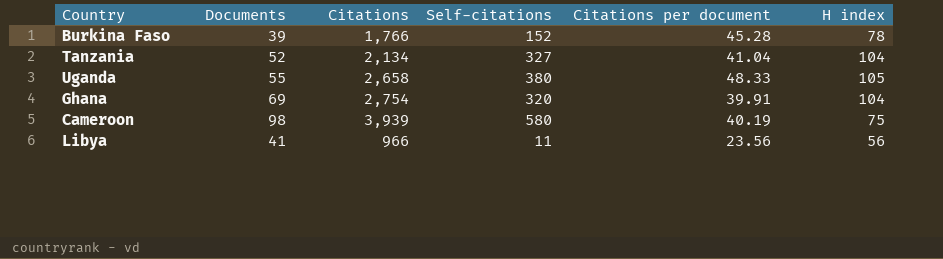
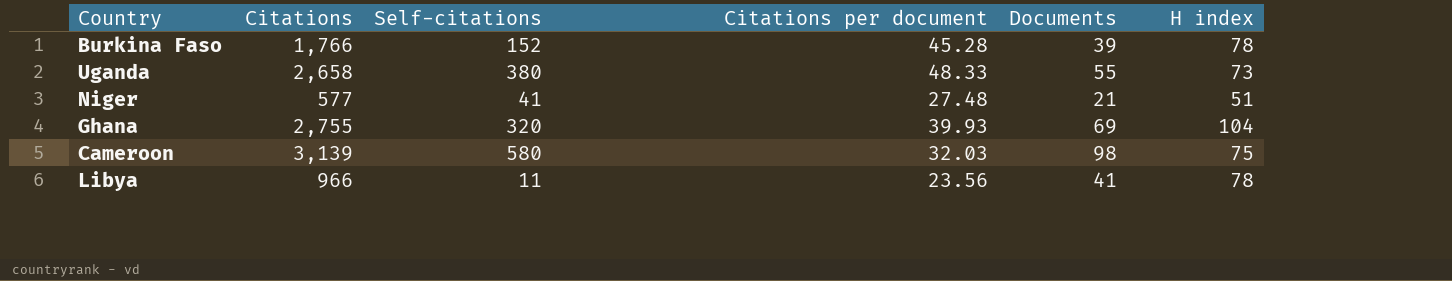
column Documents | position: 2 -> 5
row Tanzania: 52 | 2,134 | 327 | 41.04 | 104 -> none
Uganda | H index: 105 -> 73
row Niger: none -> 577 | 41 | 27.48 | 21 | 51
Ghana | Citations: 2,754 -> 2,755
Ghana | Citations per document: 39.91 -> 39.93
Cameroon | Citations: 3,939 -> 3,139
Cameroon | Citations per document: 40.19 -> 32.03
Libya | H index: 56 -> 78

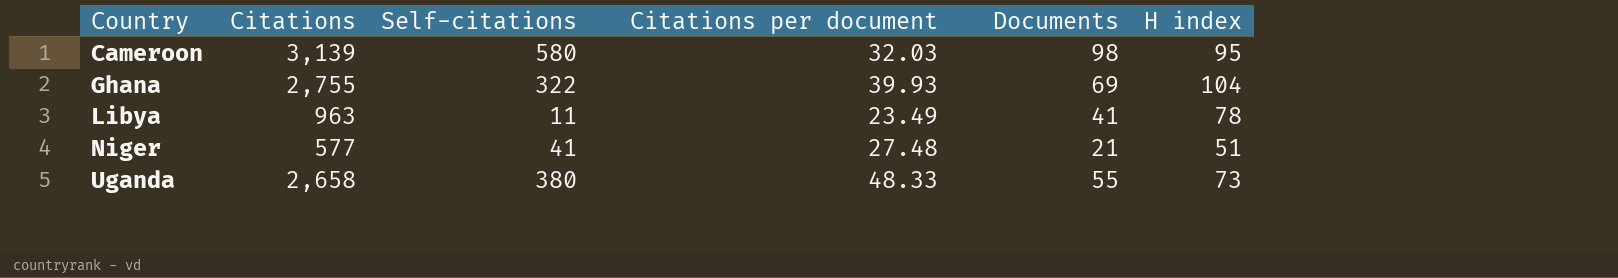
row order: none -> Country ascending
row Burkina Faso: 1,766 | 152 | 45.28 | 39 | 78 -> none
Cameroon | H index: 75 -> 95
Ghana | Self-citations: 320 -> 322
Libya | Citations: 966 -> 963
Libya | Citations per document: 23.56 -> 23.49

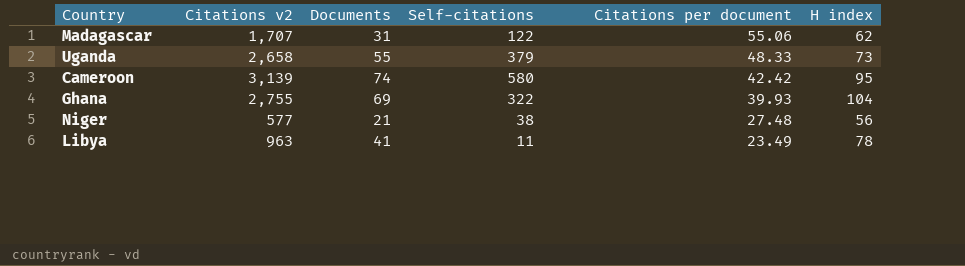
row order: Country ascending -> Citations per document descending
column name: Citations -> Citations v2
column Documents | position: 5 -> 3
row Madagascar: none -> 1,707 | 31 | 122 | 55.06 | 62
Uganda | Self-citations: 380 -> 379
Cameroon | Documents: 98 -> 74
Cameroon | Citations per document: 32.03 -> 42.42
Niger | Self-citations: 41 -> 38
Niger | H index: 51 -> 56

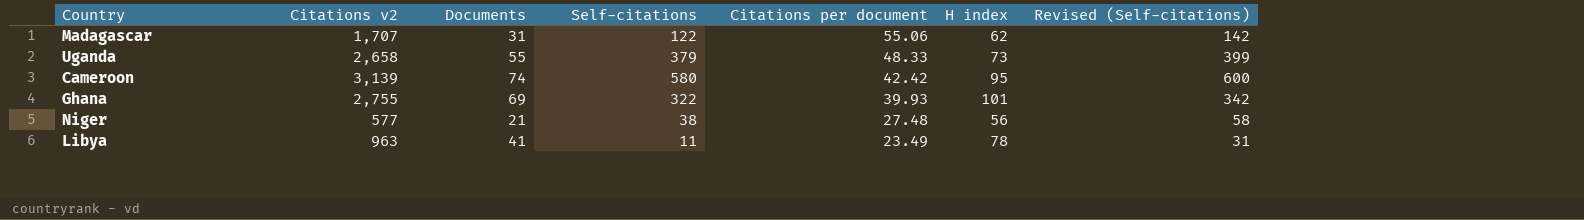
column Revised (Self-citations) | formula: none -> [Self-citations] + 20
Ghana | H index: 104 -> 101

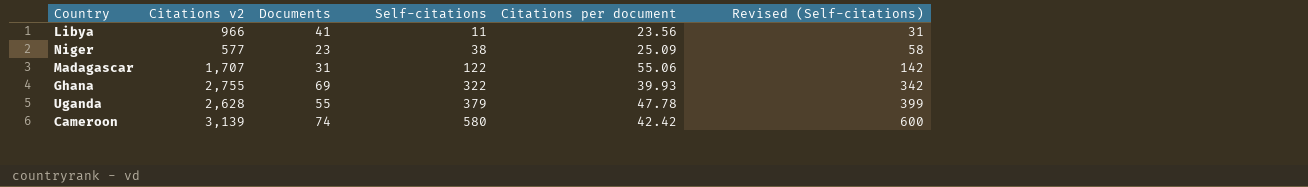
row order: Citations per document descending -> Self-citations ascending
column H index | position: 6 -> none
Libya | Citations v2: 963 -> 966
Libya | Citations per document: 23.49 -> 23.56
Niger | Documents: 21 -> 23
Niger | Citations per document: 27.48 -> 25.09
Uganda | Citations v2: 2,658 -> 2,628
Uganda | Citations per document: 48.33 -> 47.78

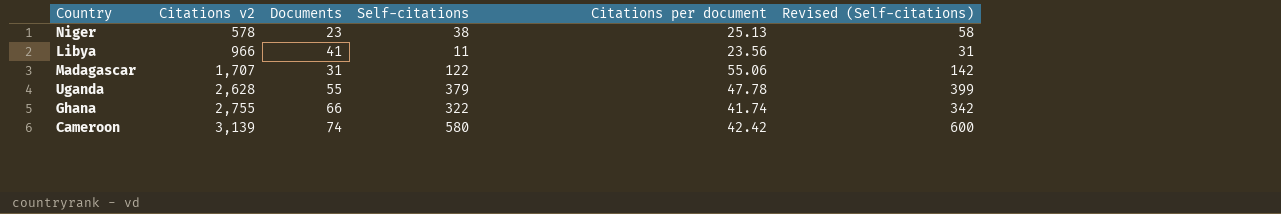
row order: Self-citations ascending -> Citations v2 ascending
Niger | Citations v2: 577 -> 578
Niger | Citations per document: 25.09 -> 25.13
Ghana | Documents: 69 -> 66
Ghana | Citations per document: 39.93 -> 41.74

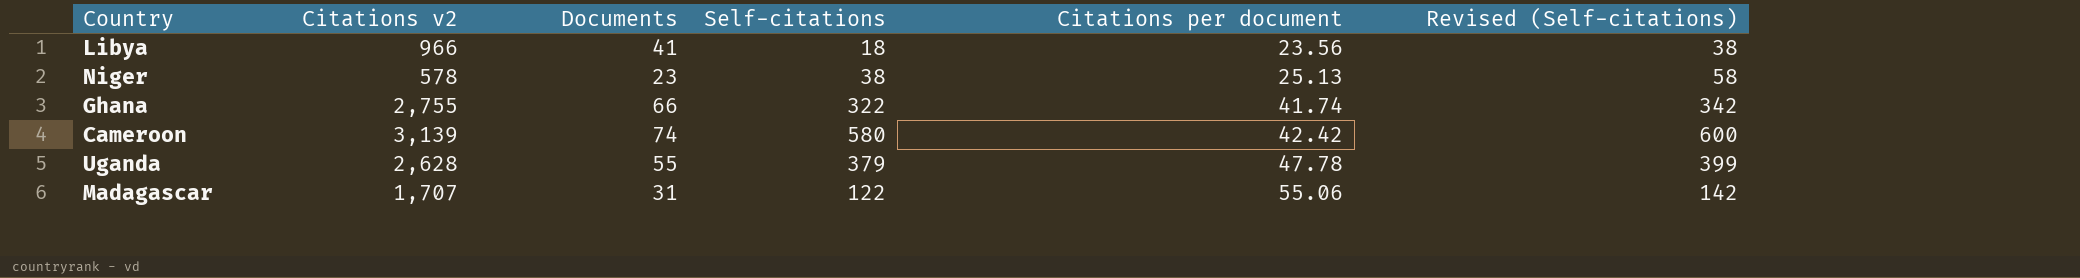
row order: Citations v2 ascending -> Citations per document ascending
Libya | Self-citations: 11 -> 18
Libya | Revised (Self-citations): 31 -> 38

